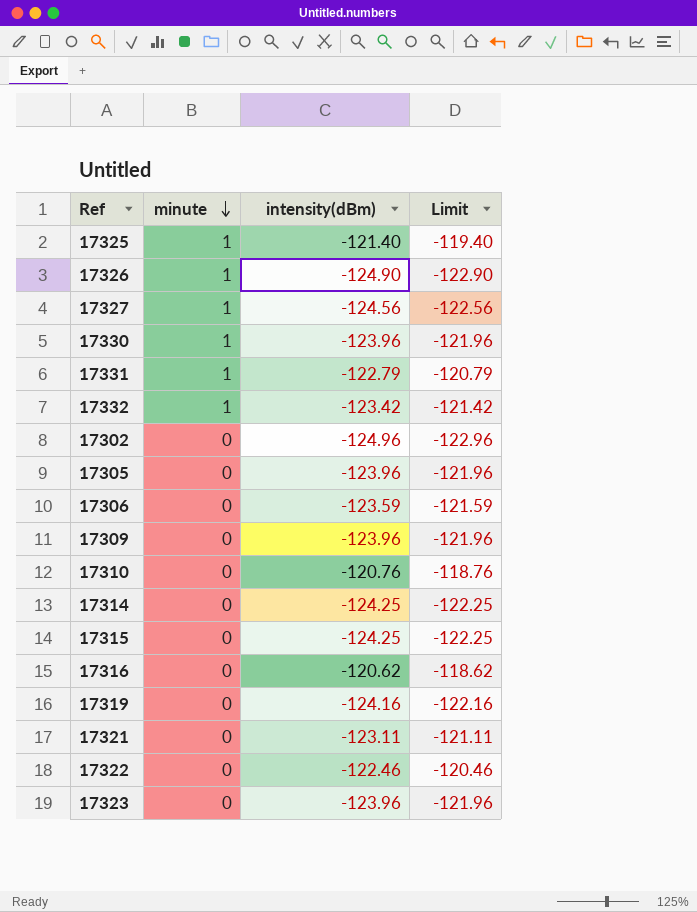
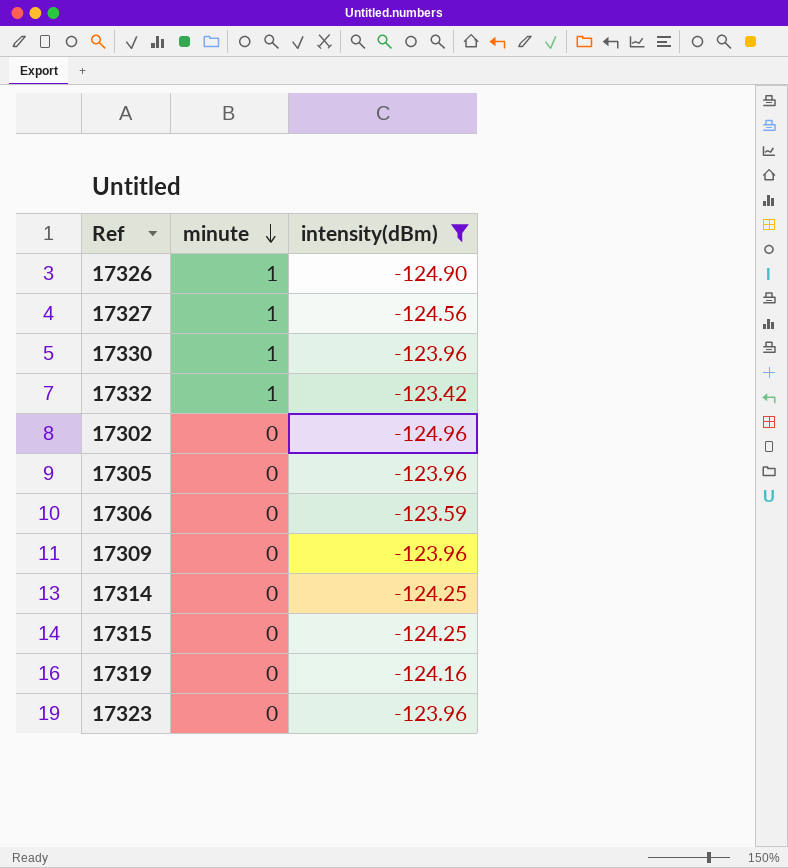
filter: none -> intensity(dBm) <= -123.42
column Limit | formula: [intensity(dBm)] + 2 -> none

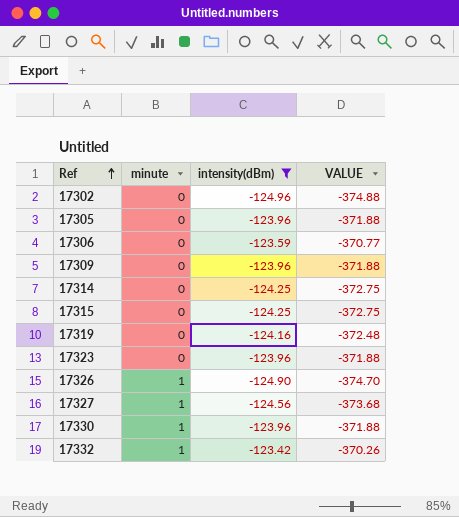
row order: minute descending -> Ref ascending
column VALUE | formula: none -> [intensity(dBm)] * 3

